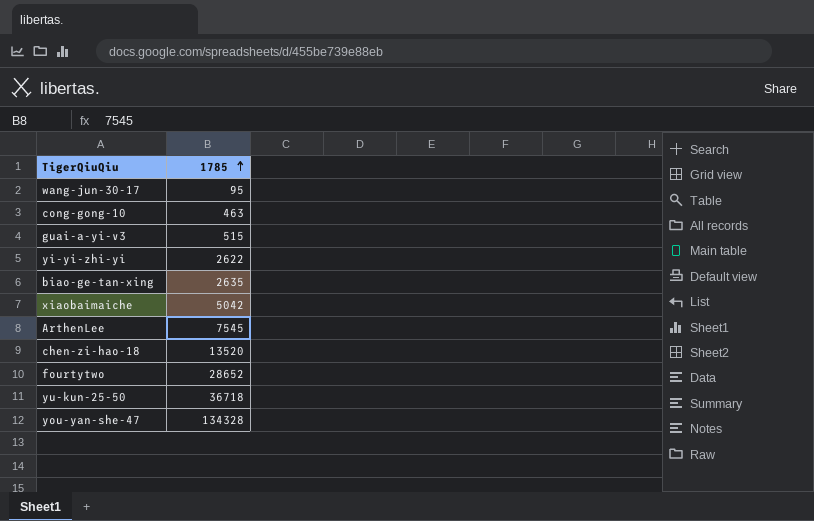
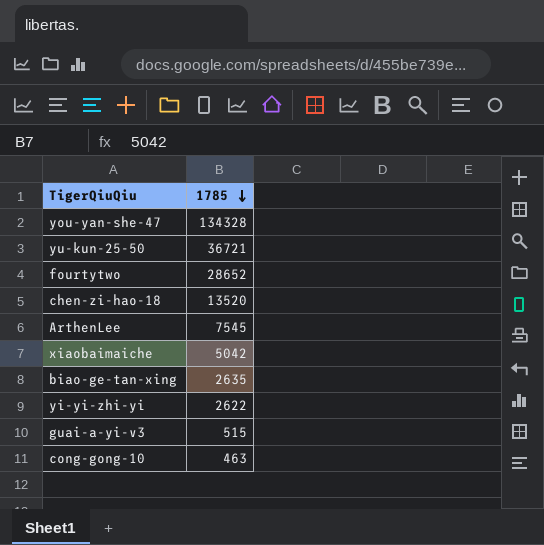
row order: 1785 ascending -> 1785 descending
row wang-jun-30-17: 95 -> none
yu-kun-25-50 | 1785: 36718 -> 36721

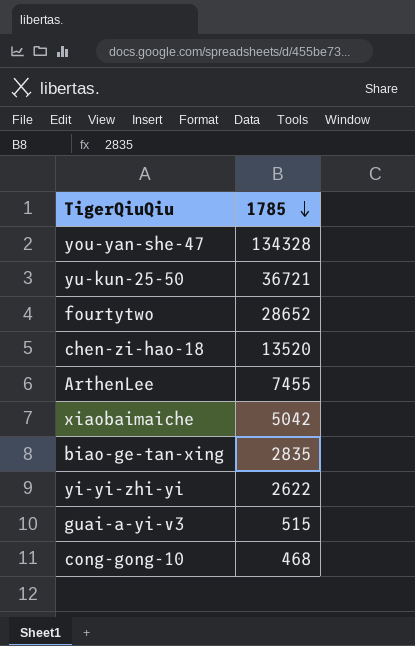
ArthenLee | 1785: 7545 -> 7455
biao-ge-tan-xing | 1785: 2635 -> 2835
cong-gong-10 | 1785: 463 -> 468

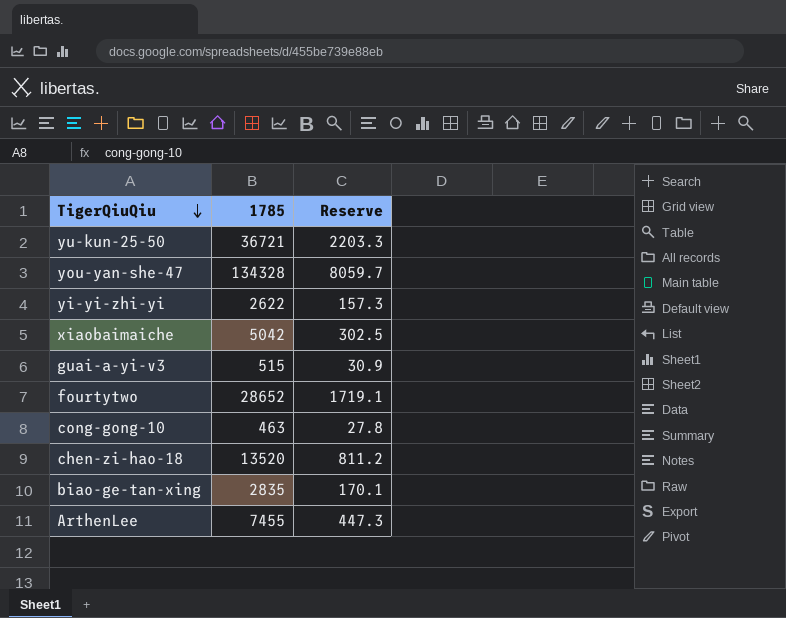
row order: 1785 descending -> TigerQiuQiu descending
column Reserve | formula: none -> [1785] * 0.06
cong-gong-10 | 1785: 468 -> 463

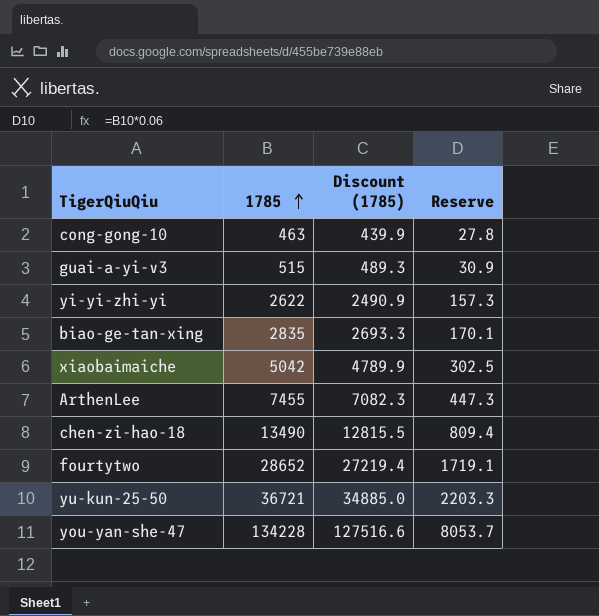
row order: TigerQiuQiu descending -> 1785 ascending
column Discount (1785) | formula: none -> [1785] * 0.95
chen-zi-hao-18 | 1785: 13520 -> 13490
chen-zi-hao-18 | Reserve: 811.2 -> 809.4
you-yan-she-47 | 1785: 134328 -> 134228
you-yan-she-47 | Reserve: 8059.7 -> 8053.7

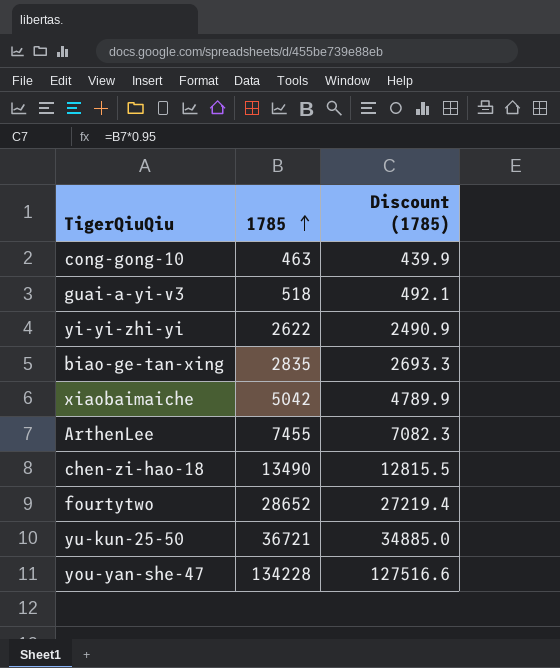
column Reserve | formula: [1785] * 0.06 -> none
guai-a-yi-v3 | 1785: 515 -> 518
guai-a-yi-v3 | Discount (1785): 489.3 -> 492.1

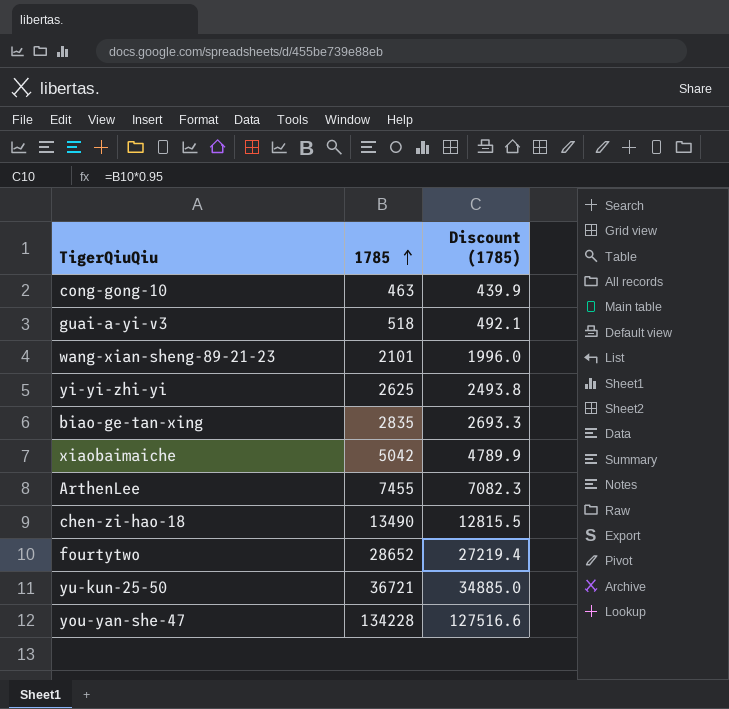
row wang-xian-sheng-89-21-23: none -> 2101 | 1996.0
yi-yi-zhi-yi | 1785: 2622 -> 2625
yi-yi-zhi-yi | Discount (1785): 2490.9 -> 2493.8

